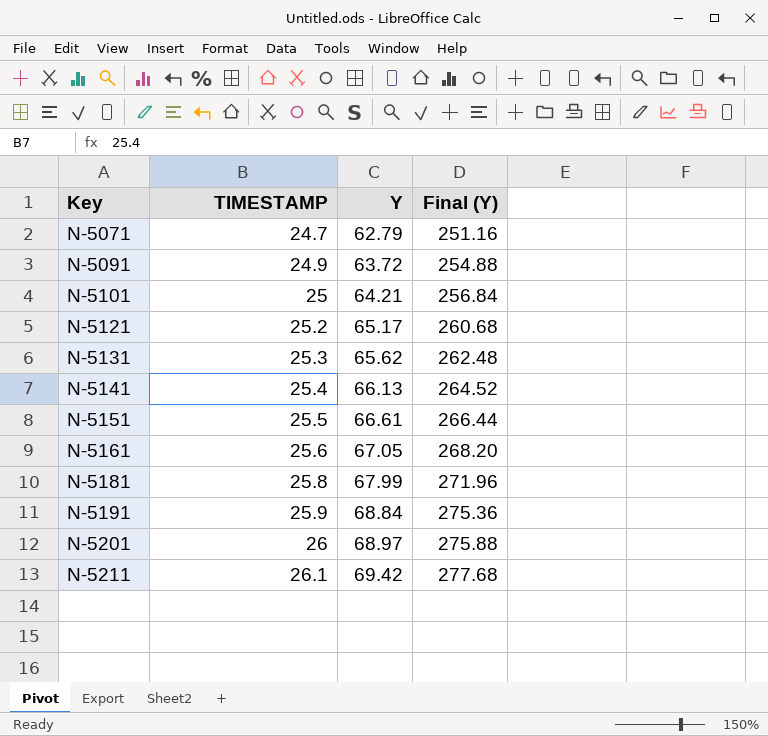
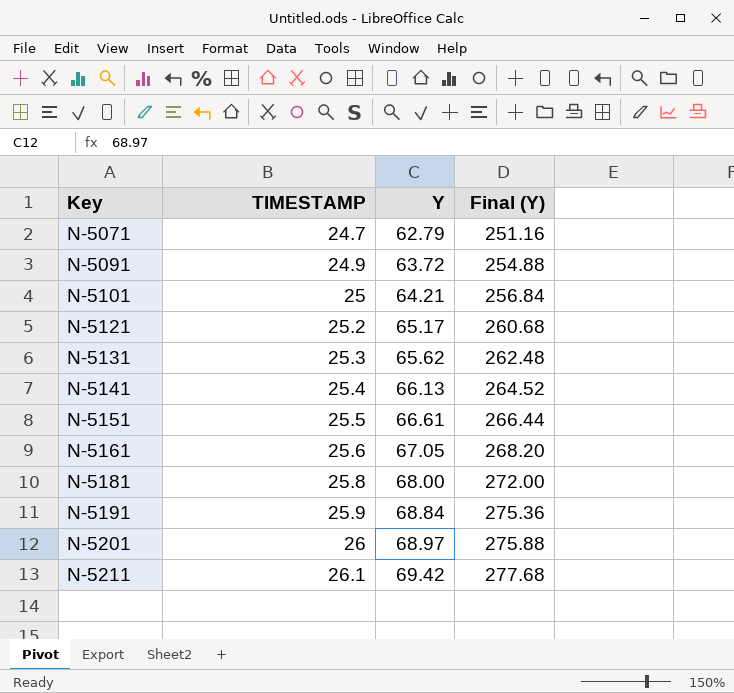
N-5181 | Y: 67.99 -> 68.00
N-5181 | Final (Y): 271.96 -> 272.00

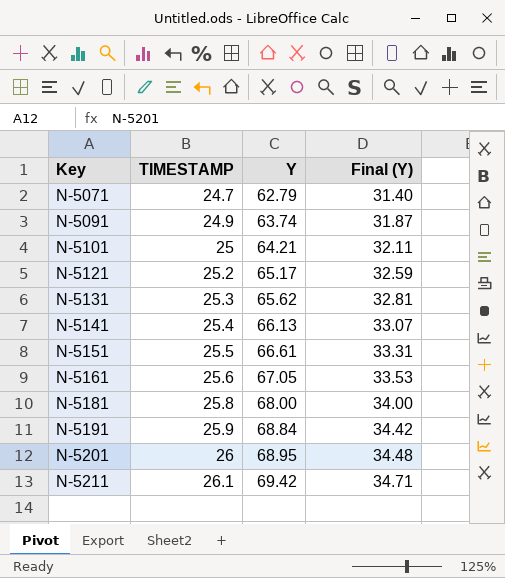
column Final (Y) | formula: [Y] * 4 -> [Y] * 0.5
N-5091 | Y: 63.72 -> 63.74
N-5201 | Y: 68.97 -> 68.95

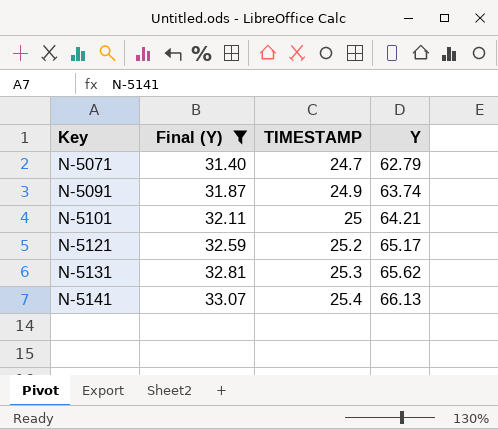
filter: none -> Final (Y) <= 33.07
column Final (Y) | position: 4 -> 2

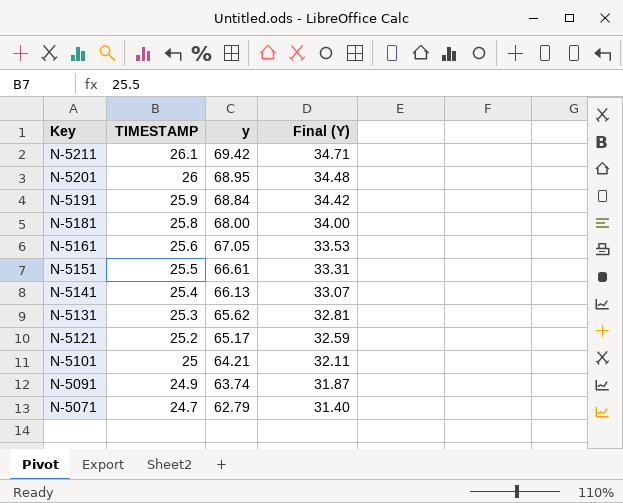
filter: Final (Y) <= 33.07 -> none
row order: Key ascending -> Key descending
column name: Y -> y
column Final (Y) | position: 2 -> 4

